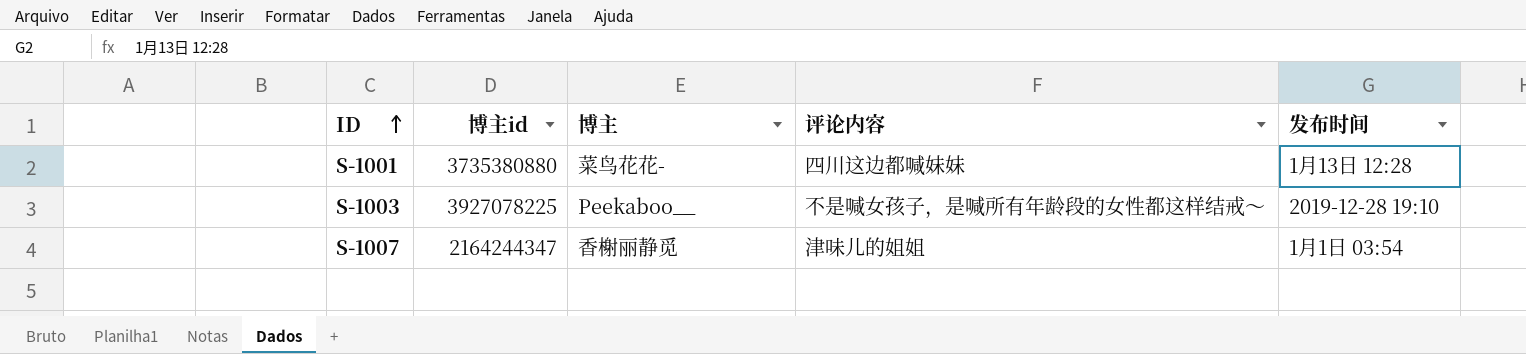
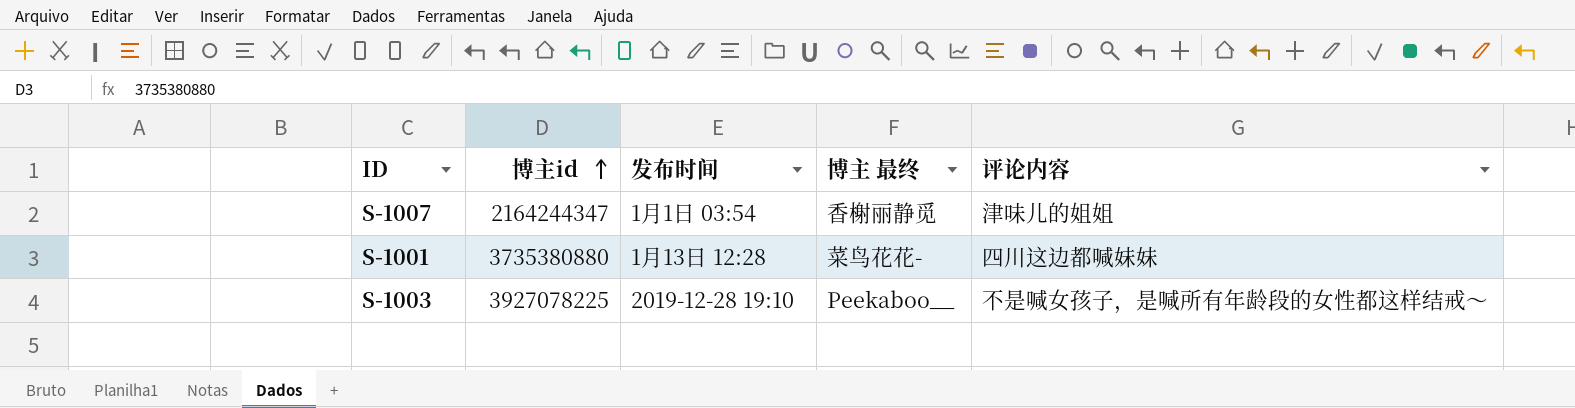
row order: ID ascending -> 博主id ascending
column 发布时间 | position: 5 -> 3
column name: 博主 -> 博主 最终

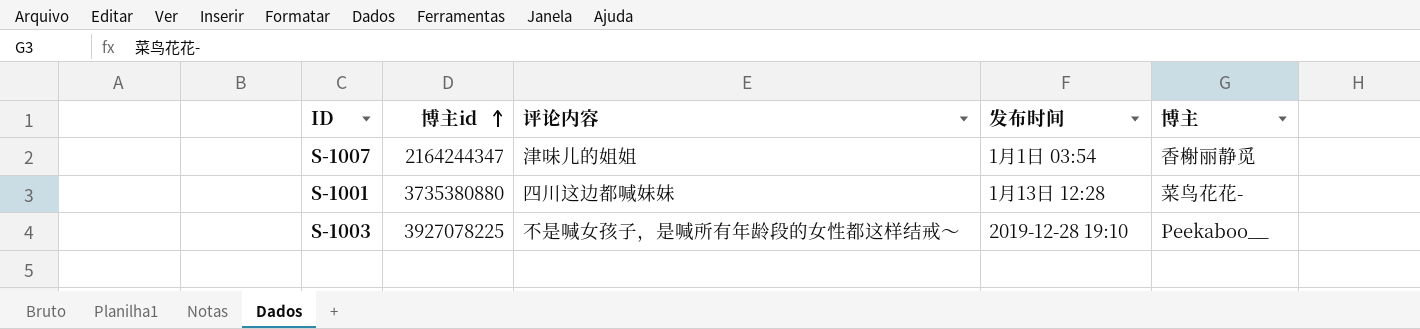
column 评论内容 | position: 5 -> 3
column name: 博主 最终 -> 博主

